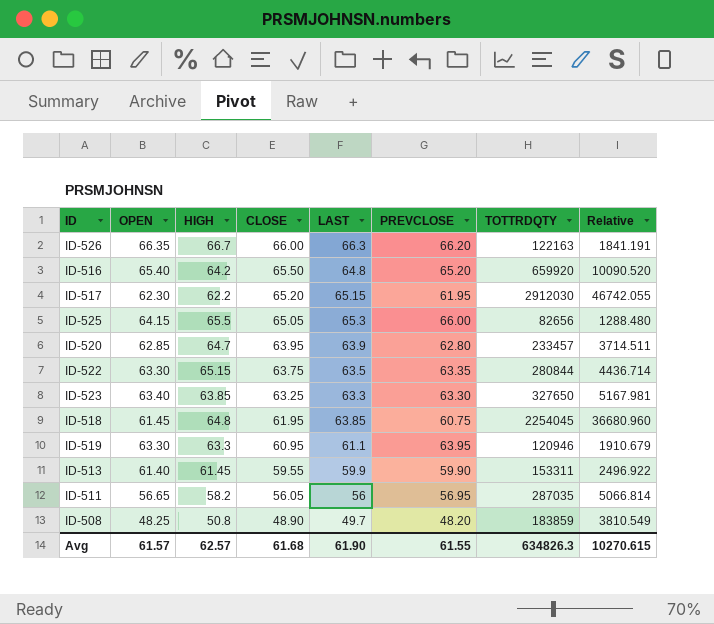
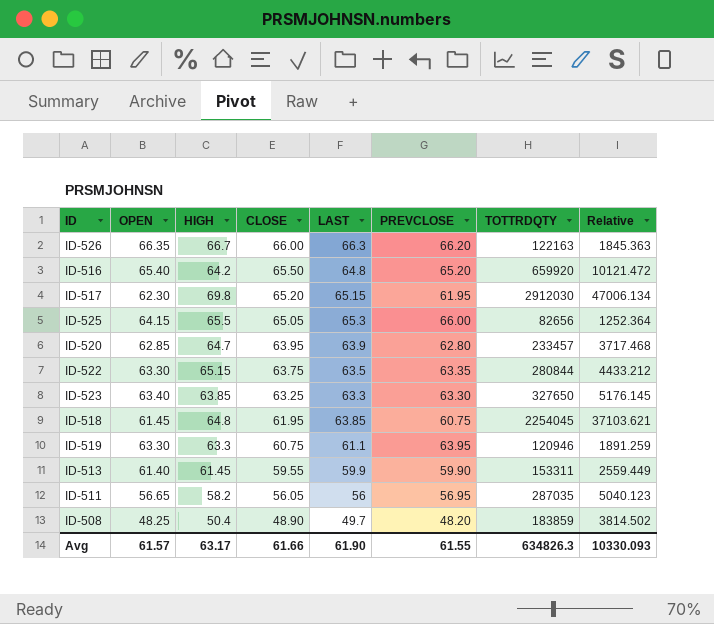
column Relative | formula: [TOTTRDQTY] / [OPEN] -> [TOTTRDQTY] / [PREVCLOSE]
ID-517 | HIGH: 62.2 -> 69.8
ID-519 | CLOSE: 60.95 -> 60.75
ID-508 | HIGH: 50.8 -> 50.4
Avg | HIGH: 62.57 -> 63.17
Avg | CLOSE: 61.68 -> 61.66
Avg | Relative: 10270.615 -> 10330.093

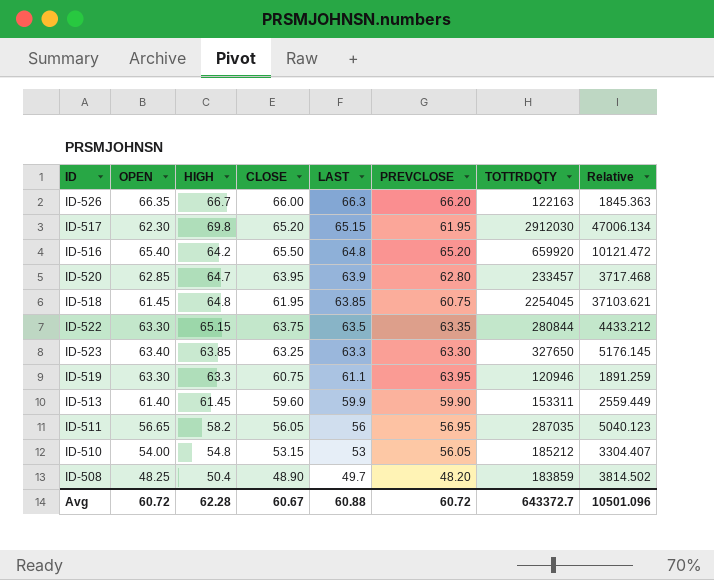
row order: CLOSE descending -> LAST descending
row ID-525: 64.15 | 65.5 | 65.05 | 65.3 | 66.00 | 82656 | 1252.364 -> none
ID-513 | CLOSE: 59.55 -> 59.60
row ID-510: none -> 54.00 | 54.8 | 53.15 | 53 | 56.05 | 185212 | 3304.407
Avg | OPEN: 61.57 -> 60.72
Avg | HIGH: 63.17 -> 62.28
Avg | CLOSE: 61.66 -> 60.67
Avg | LAST: 61.90 -> 60.88
Avg | PREVCLOSE: 61.55 -> 60.72
Avg | TOTTRDQTY: 634826.3 -> 643372.7
Avg | Relative: 10330.093 -> 10501.096

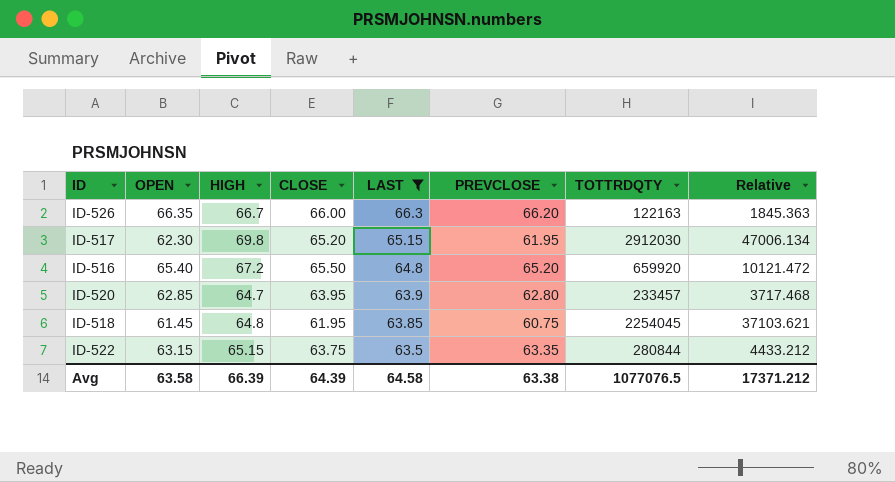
filter: none -> LAST >= 63.5
ID-516 | HIGH: 64.2 -> 67.2
ID-522 | OPEN: 63.30 -> 63.15
Avg | OPEN: 60.72 -> 63.58
Avg | HIGH: 62.28 -> 66.39
Avg | CLOSE: 60.67 -> 64.39
Avg | LAST: 60.88 -> 64.58
Avg | PREVCLOSE: 60.72 -> 63.38
Avg | TOTTRDQTY: 643372.7 -> 1077076.5
Avg | Relative: 10501.096 -> 17371.212

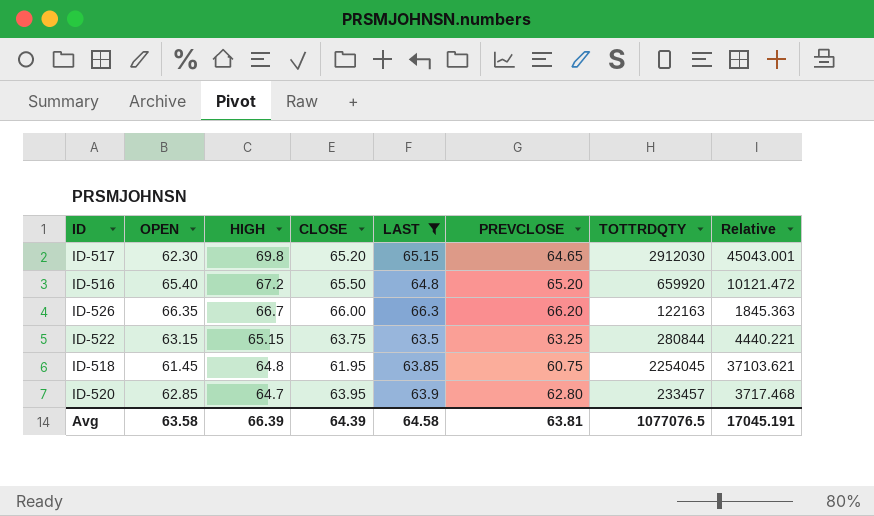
row order: LAST descending -> HIGH descending
ID-517 | PREVCLOSE: 61.95 -> 64.65
ID-517 | Relative: 47006.134 -> 45043.001
ID-522 | PREVCLOSE: 63.35 -> 63.25
ID-522 | Relative: 4433.212 -> 4440.221
Avg | PREVCLOSE: 63.38 -> 63.81
Avg | Relative: 17371.212 -> 17045.191

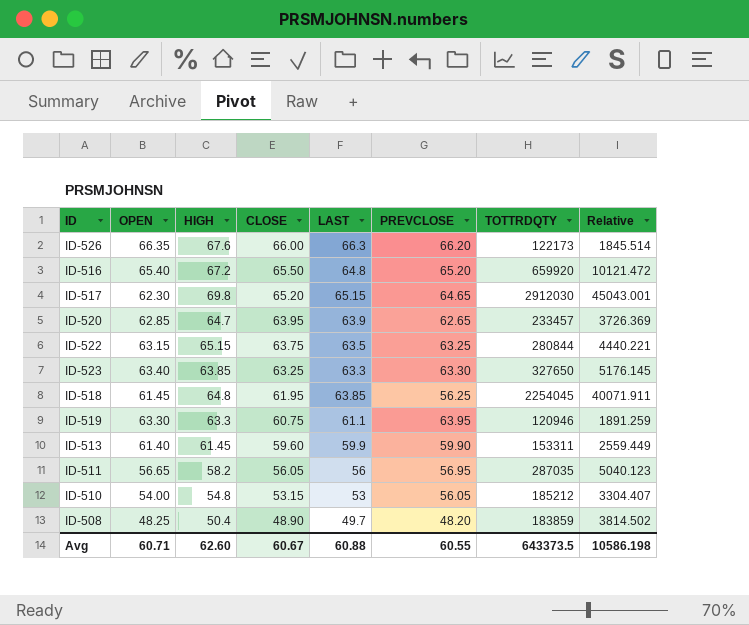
filter: LAST >= 63.5 -> none
row order: HIGH descending -> CLOSE descending
ID-526 | HIGH: 66.7 -> 67.6
ID-526 | TOTTRDQTY: 122163 -> 122173
ID-526 | Relative: 1845.363 -> 1845.514
ID-520 | PREVCLOSE: 62.80 -> 62.65
ID-520 | Relative: 3717.468 -> 3726.369
ID-518 | PREVCLOSE: 60.75 -> 56.25
ID-518 | Relative: 37103.621 -> 40071.911
Avg | OPEN: 63.58 -> 60.71
Avg | HIGH: 66.39 -> 62.60
Avg | CLOSE: 64.39 -> 60.67
Avg | LAST: 64.58 -> 60.88
Avg | PREVCLOSE: 63.81 -> 60.55
Avg | TOTTRDQTY: 1077076.5 -> 643373.5
Avg | Relative: 17045.191 -> 10586.198

